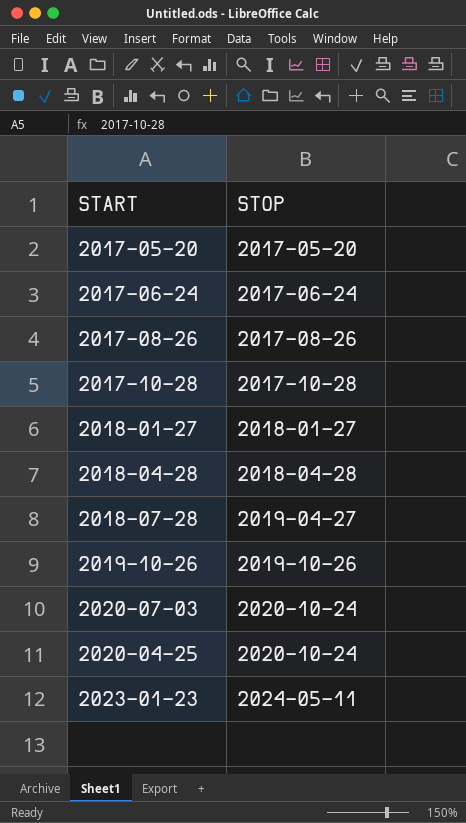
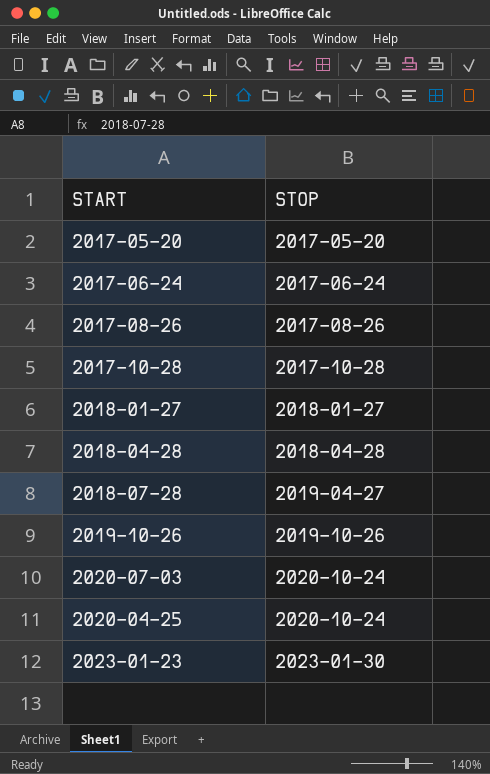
2023-01-23 | STOP: 2024-05-11 -> 2023-01-30

